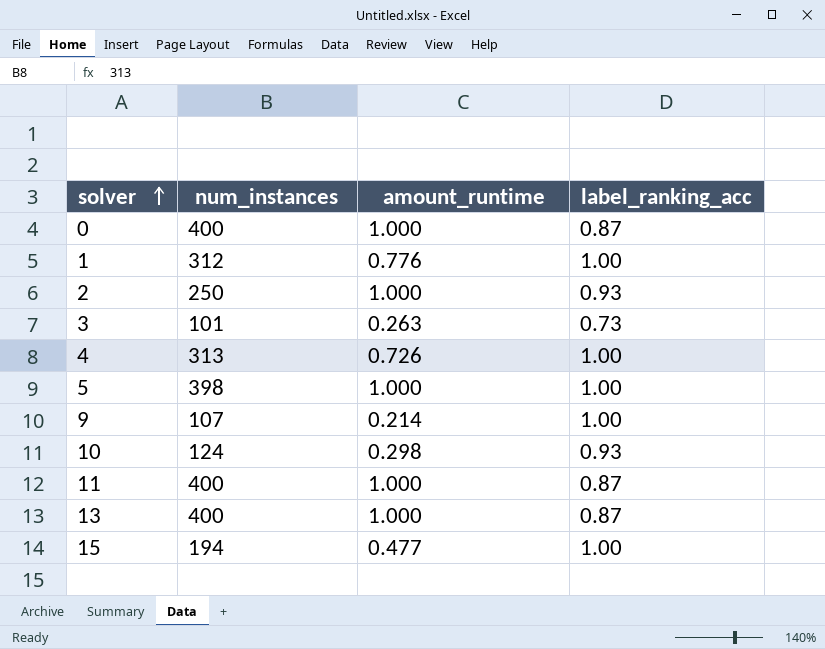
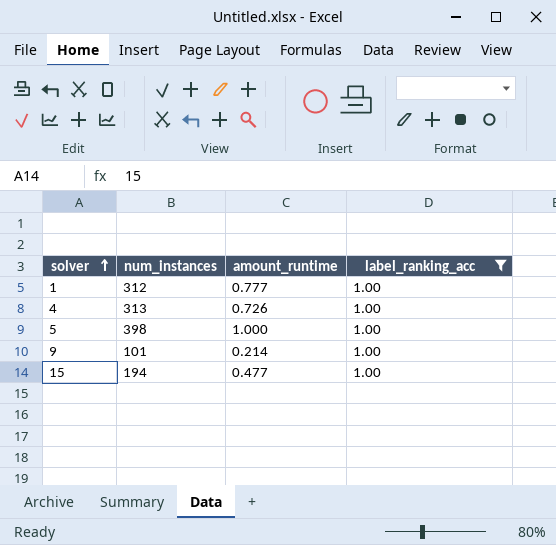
filter: none -> label_ranking_acc = 1.00
1 | amount_runtime: 0.776 -> 0.777
9 | num_instances: 107 -> 101

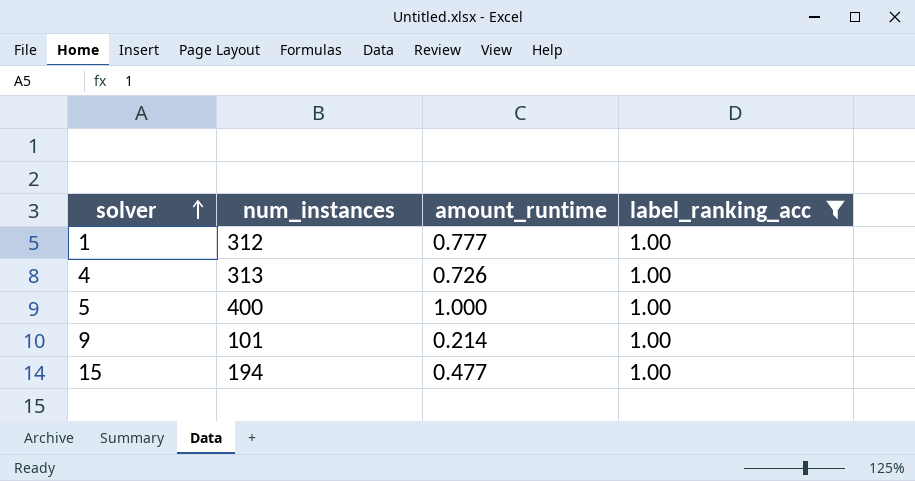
5 | num_instances: 398 -> 400

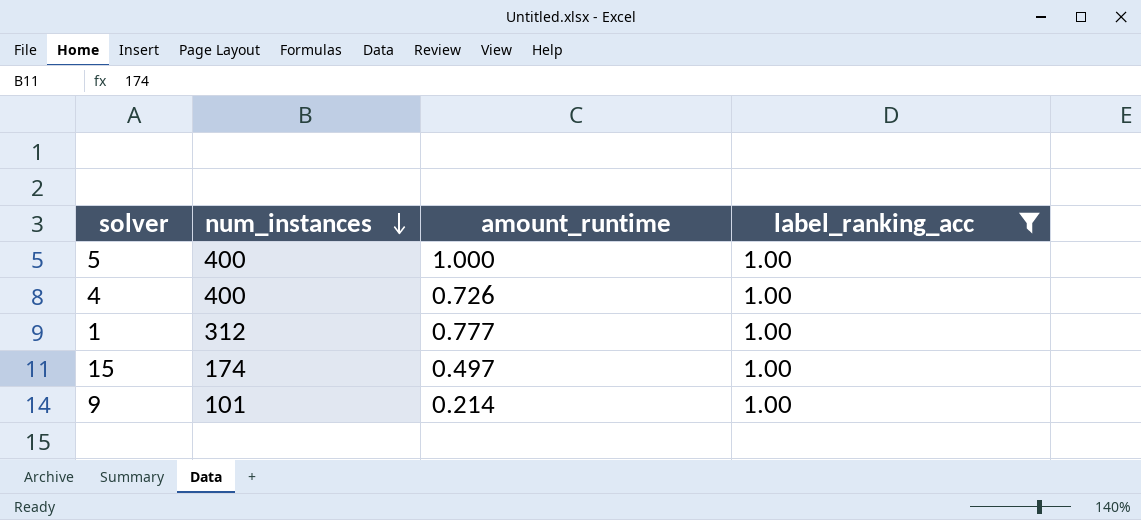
row order: solver ascending -> num_instances descending
4 | num_instances: 313 -> 400
15 | num_instances: 194 -> 174
15 | amount_runtime: 0.477 -> 0.497

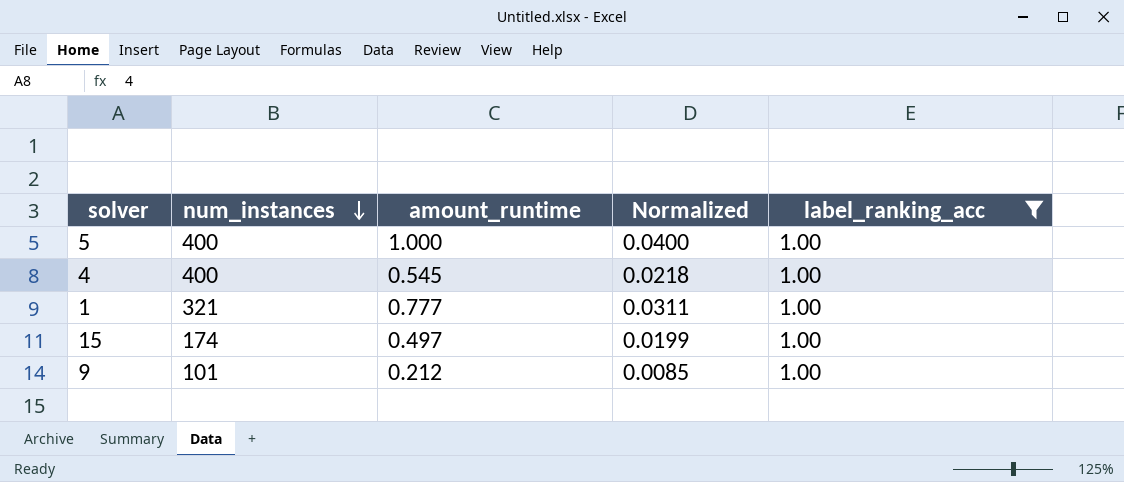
column Normalized | formula: none -> [amount_runtime] * 0.04
4 | amount_runtime: 0.726 -> 0.545
1 | num_instances: 312 -> 321
9 | amount_runtime: 0.214 -> 0.212

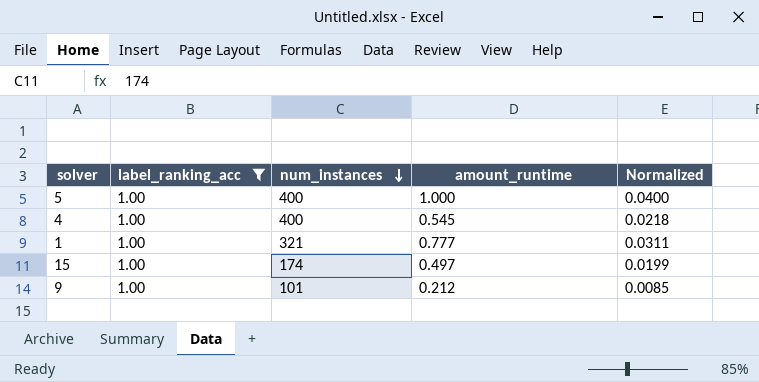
column label_ranking_acc | position: 5 -> 2

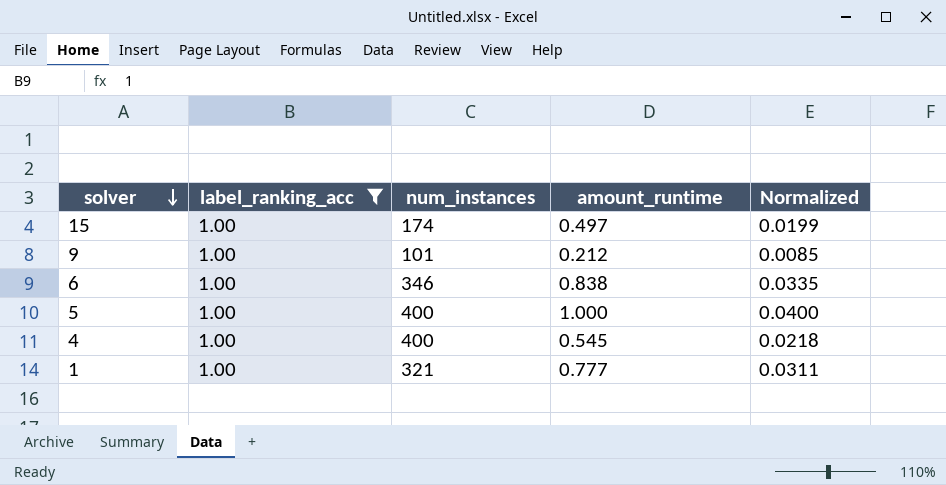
row order: num_instances descending -> solver descending
row 6: none -> 1.00 | 346 | 0.838 | 0.0335

